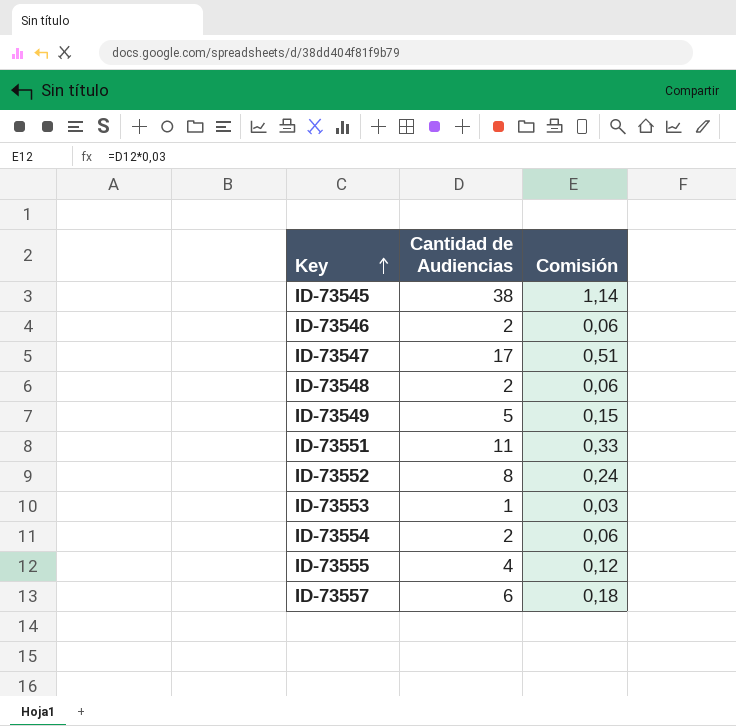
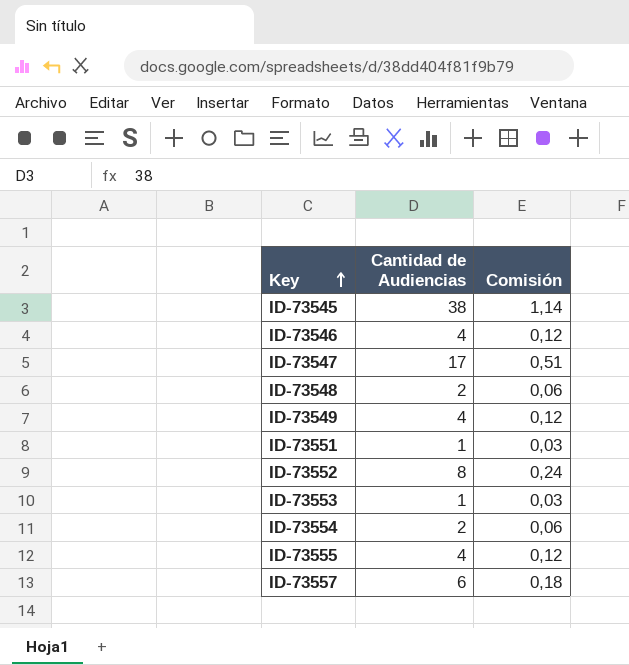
ID-73546 | Cantidad de Audiencias: 2 -> 4
ID-73546 | Comisión: 0,06 -> 0,12
ID-73549 | Cantidad de Audiencias: 5 -> 4
ID-73549 | Comisión: 0,15 -> 0,12
ID-73551 | Cantidad de Audiencias: 11 -> 1
ID-73551 | Comisión: 0,33 -> 0,03

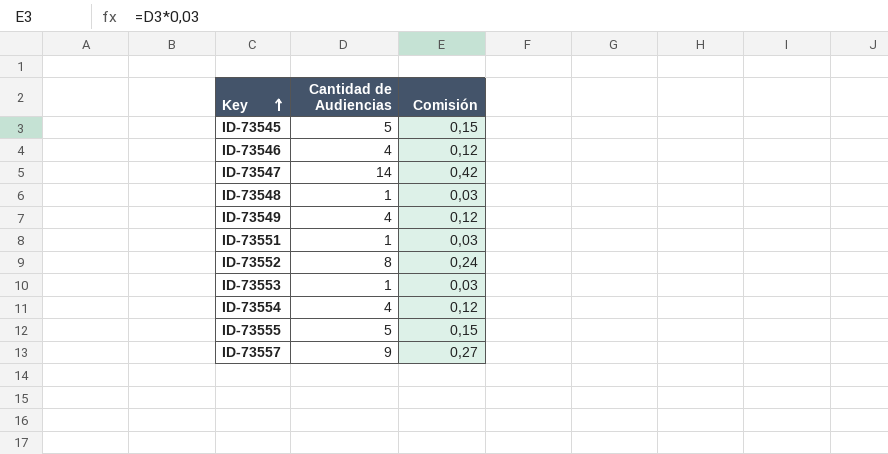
ID-73545 | Cantidad de Audiencias: 38 -> 5
ID-73545 | Comisión: 1,14 -> 0,15
ID-73547 | Cantidad de Audiencias: 17 -> 14
ID-73547 | Comisión: 0,51 -> 0,42
ID-73548 | Cantidad de Audiencias: 2 -> 1
ID-73548 | Comisión: 0,06 -> 0,03
ID-73554 | Cantidad de Audiencias: 2 -> 4
ID-73554 | Comisión: 0,06 -> 0,12
ID-73555 | Cantidad de Audiencias: 4 -> 5
ID-73555 | Comisión: 0,12 -> 0,15
ID-73557 | Cantidad de Audiencias: 6 -> 9
ID-73557 | Comisión: 0,18 -> 0,27

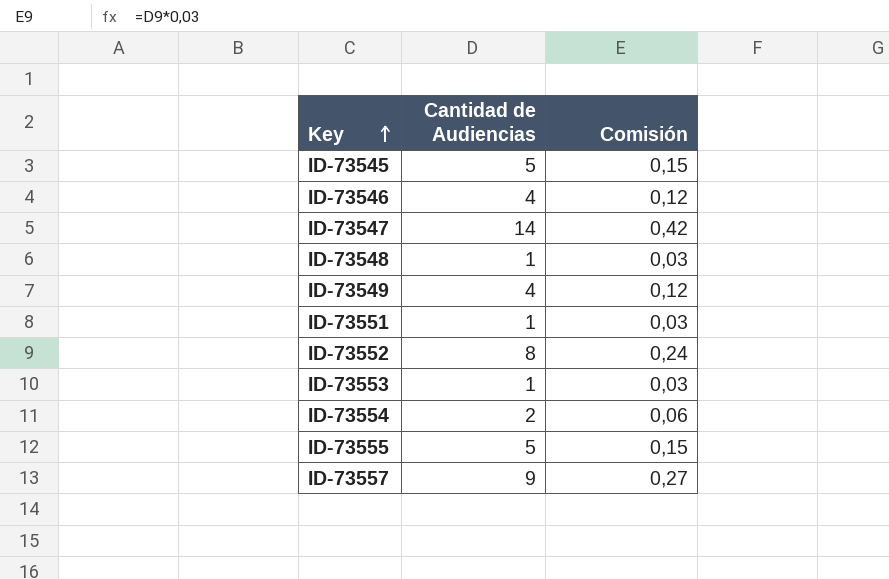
ID-73554 | Cantidad de Audiencias: 4 -> 2
ID-73554 | Comisión: 0,12 -> 0,06

